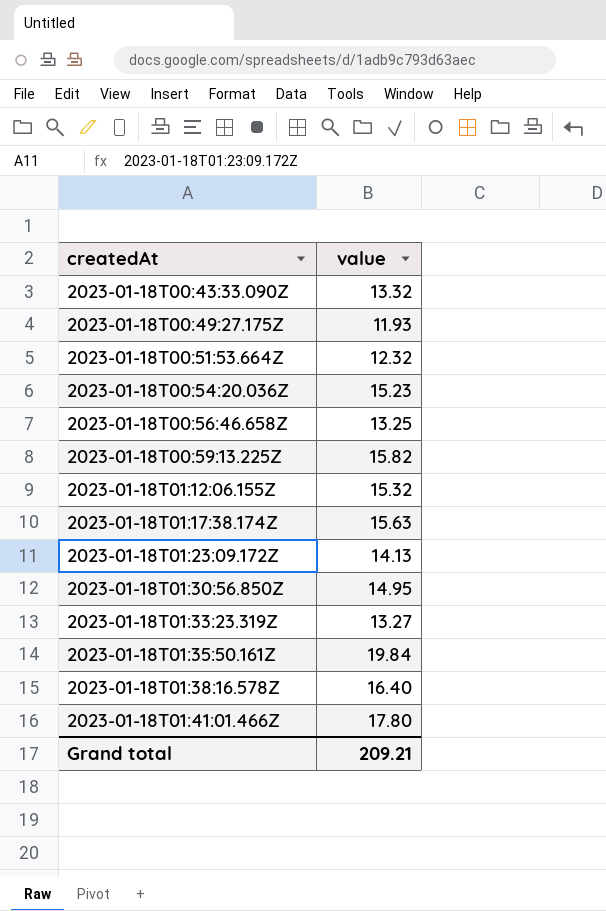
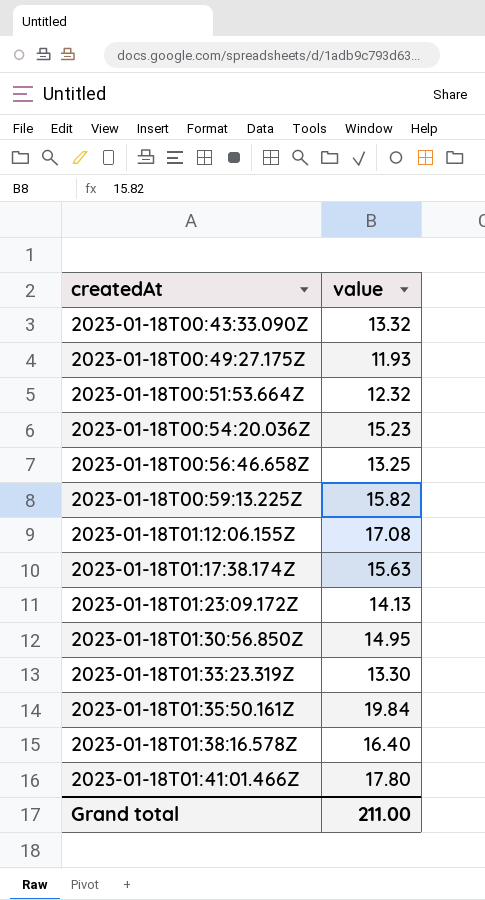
2023-01-18T01:12:06.155Z | value: 15.32 -> 17.08
2023-01-18T01:33:23.319Z | value: 13.27 -> 13.30
Grand total | value: 209.21 -> 211.00

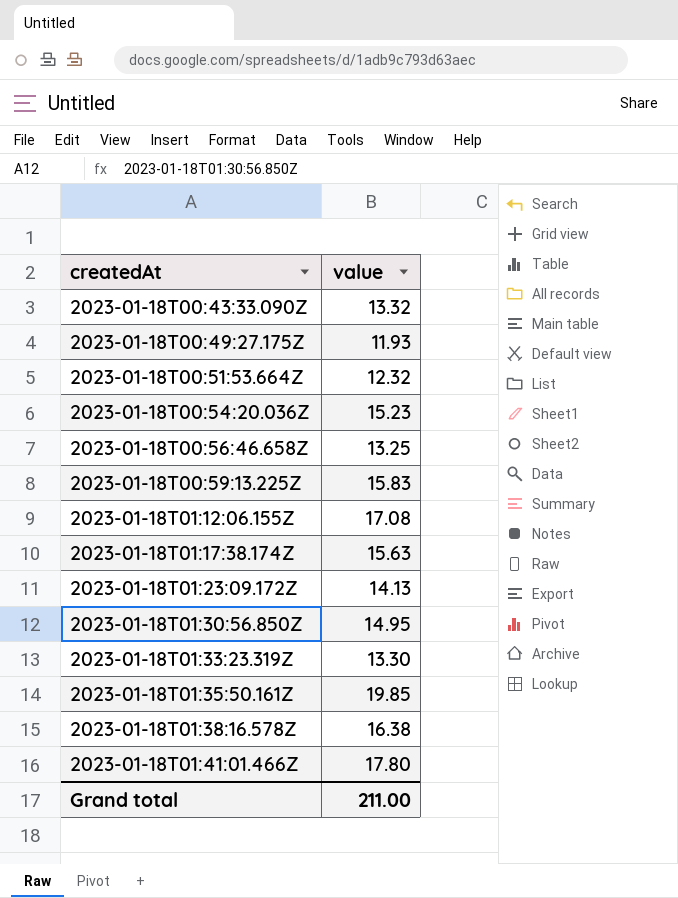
2023-01-18T00:59:13.225Z | value: 15.82 -> 15.83
2023-01-18T01:35:50.161Z | value: 19.84 -> 19.85
2023-01-18T01:38:16.578Z | value: 16.40 -> 16.38

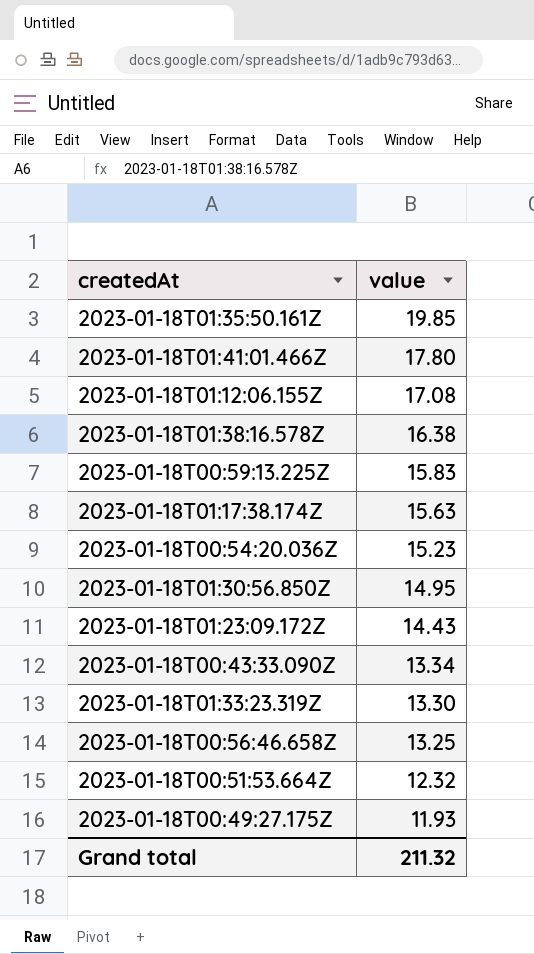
row order: createdAt ascending -> value descending
2023-01-18T01:23:09.172Z | value: 14.13 -> 14.43
2023-01-18T00:43:33.090Z | value: 13.32 -> 13.34
Grand total | value: 211.00 -> 211.32

